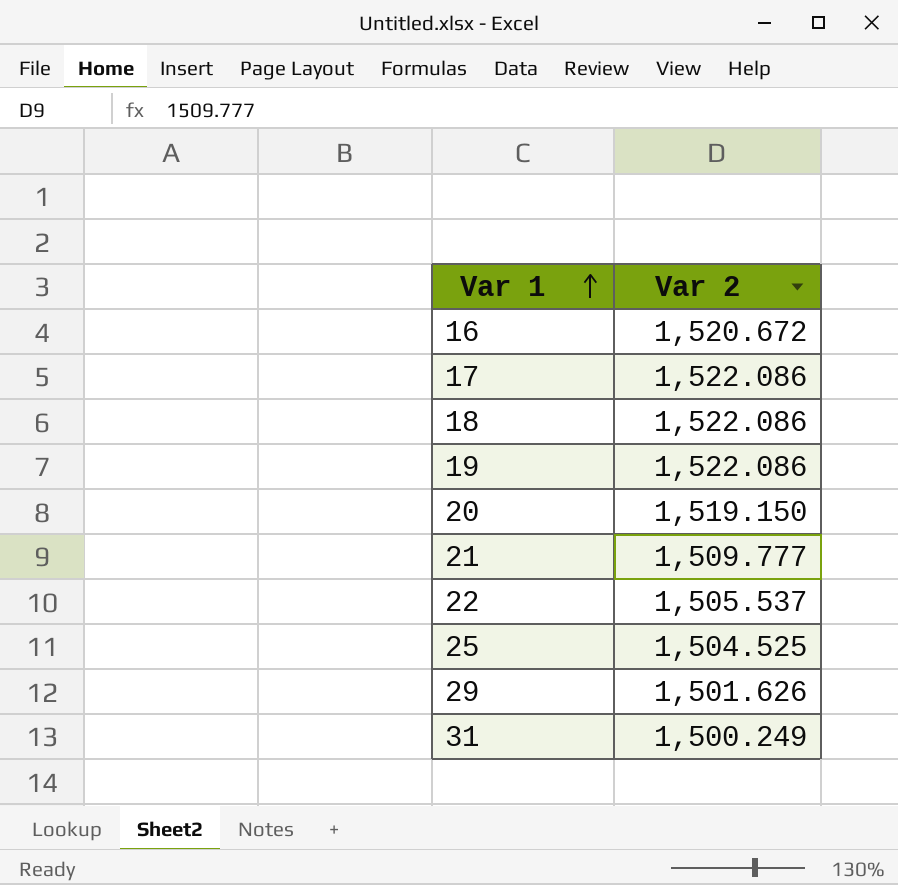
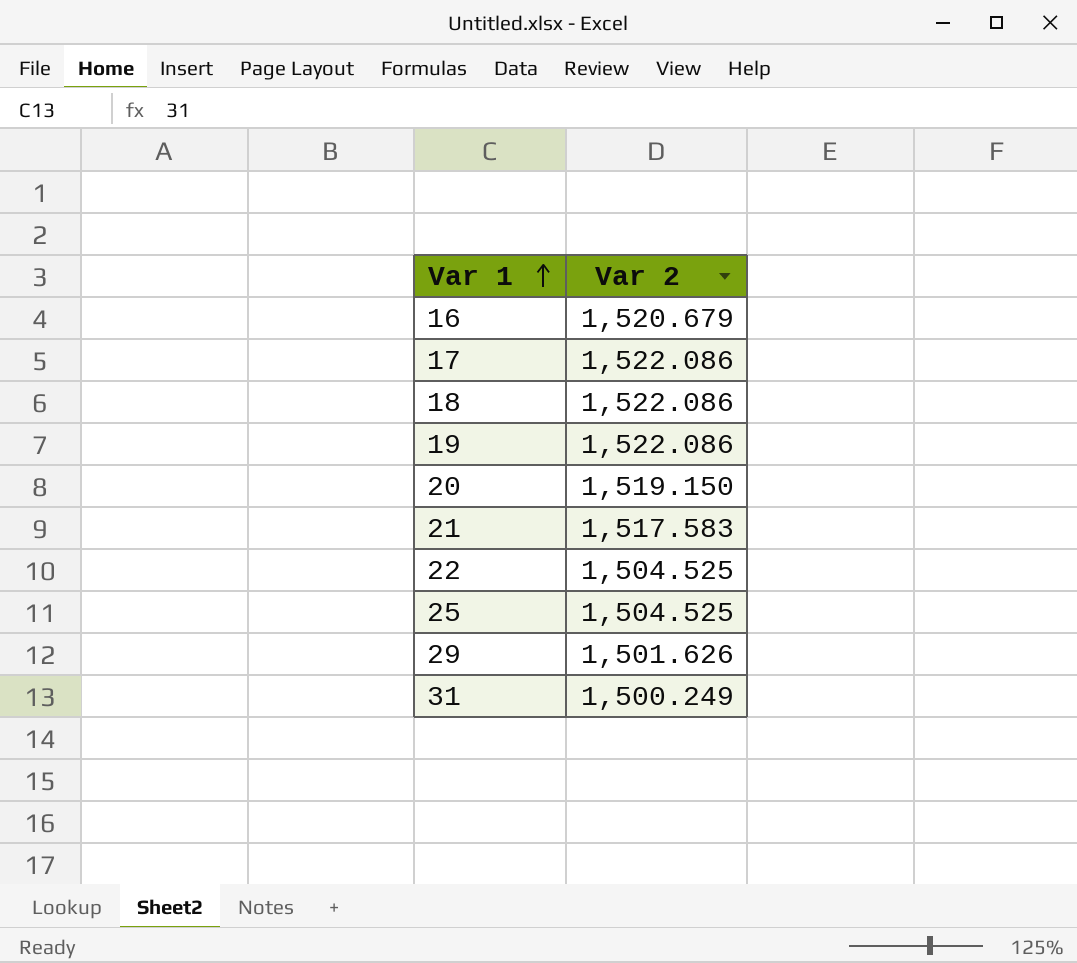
16 | Var 2: 1,520.672 -> 1,520.679
21 | Var 2: 1,509.777 -> 1,517.583
22 | Var 2: 1,505.537 -> 1,504.525

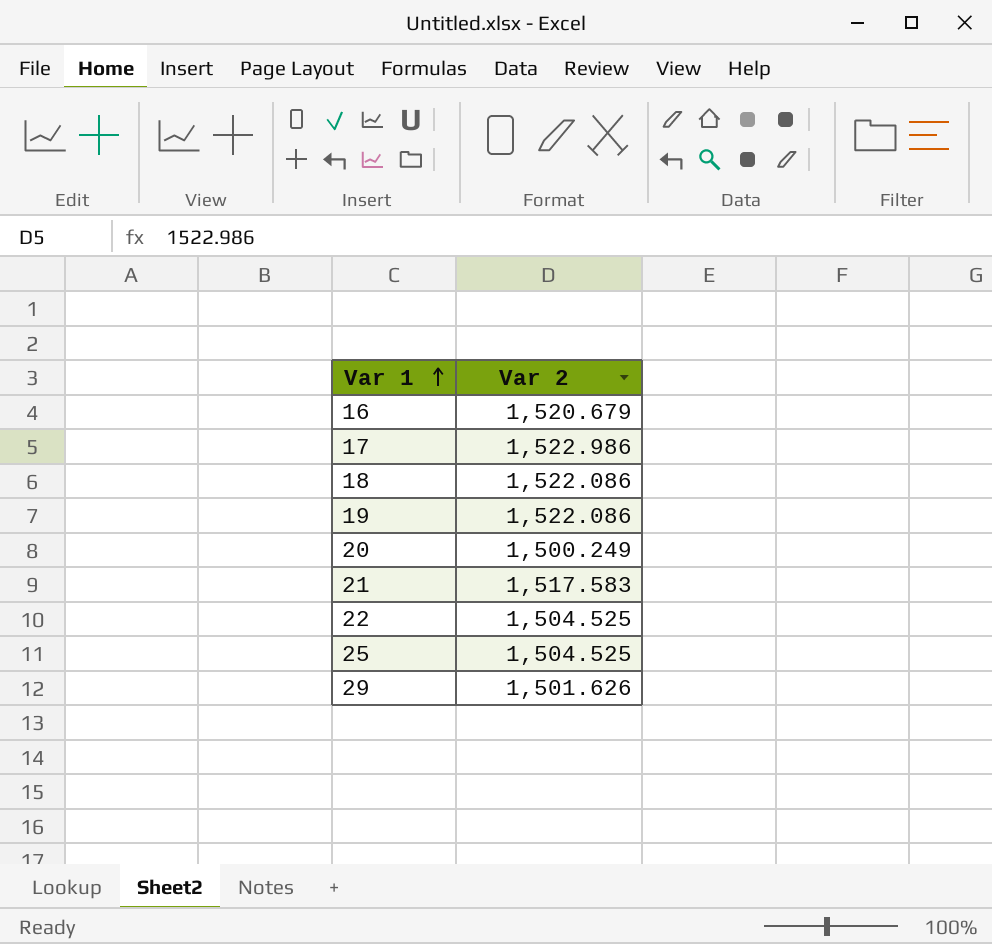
row 31: 1,500.249 -> none
17 | Var 2: 1,522.086 -> 1,522.986
20 | Var 2: 1,519.150 -> 1,500.249

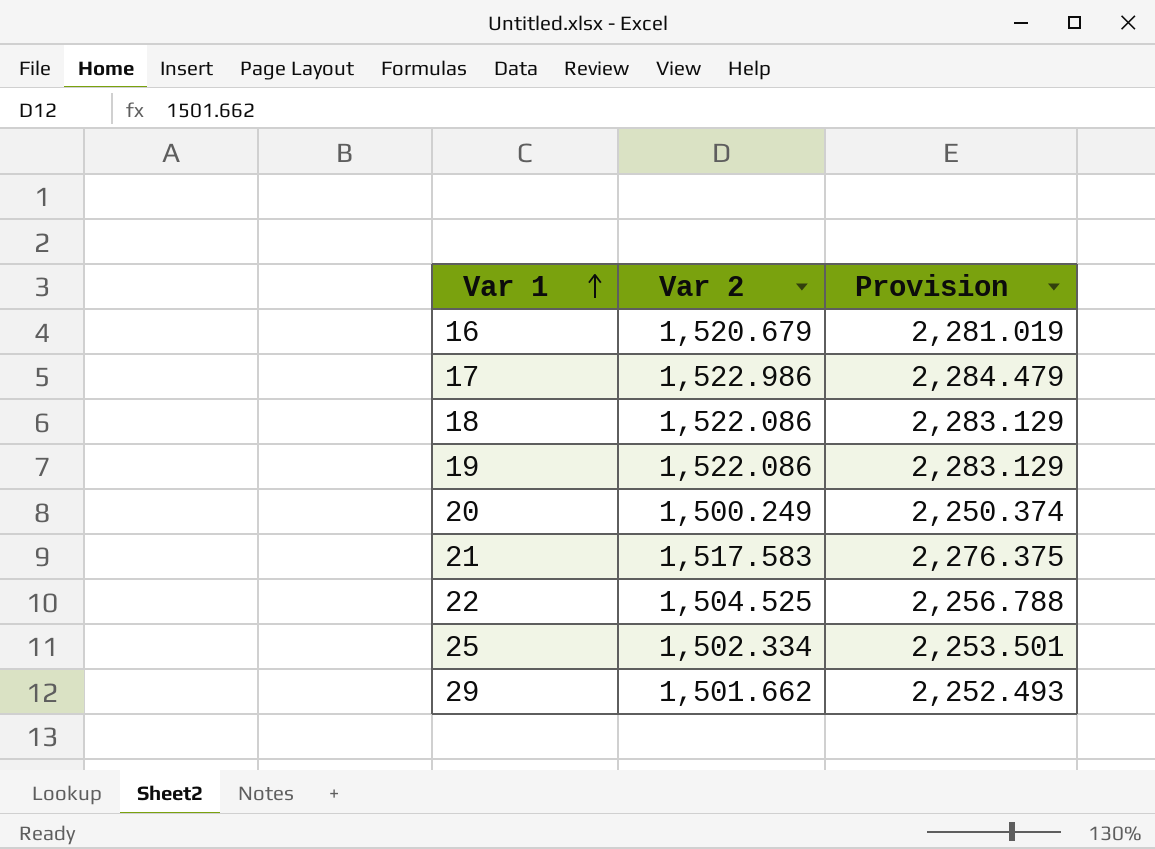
column Provision | formula: none -> [Var 2] * 1.5
25 | Var 2: 1,504.525 -> 1,502.334
29 | Var 2: 1,501.626 -> 1,501.662

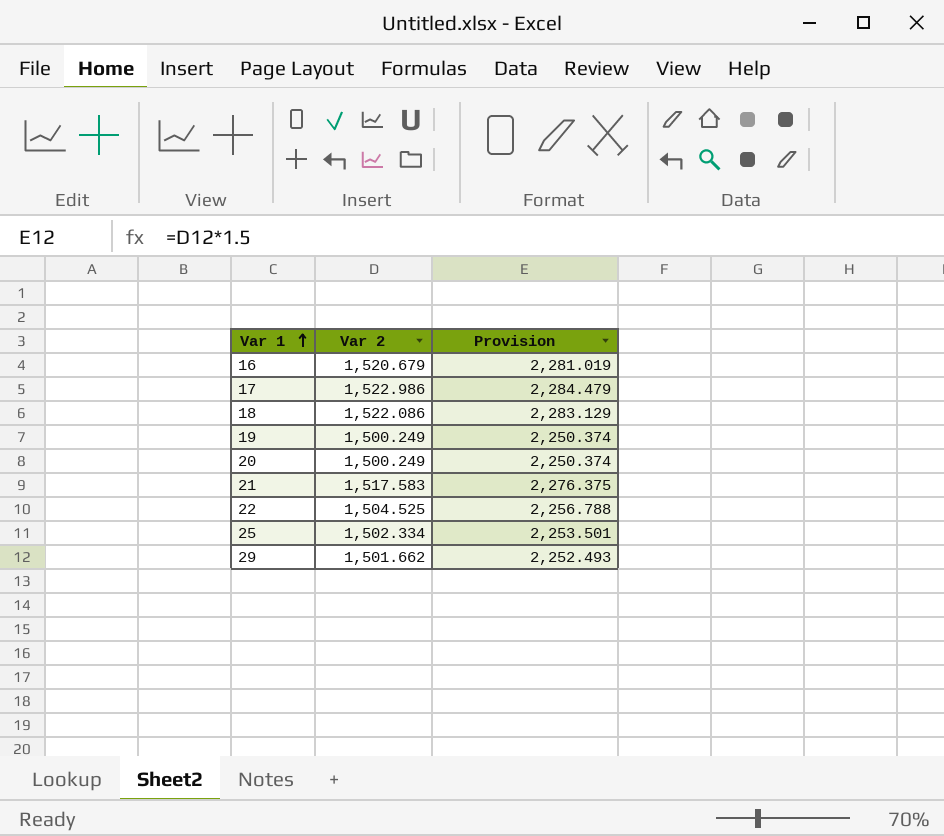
19 | Var 2: 1,522.086 -> 1,500.249
19 | Provision: 2,283.129 -> 2,250.374

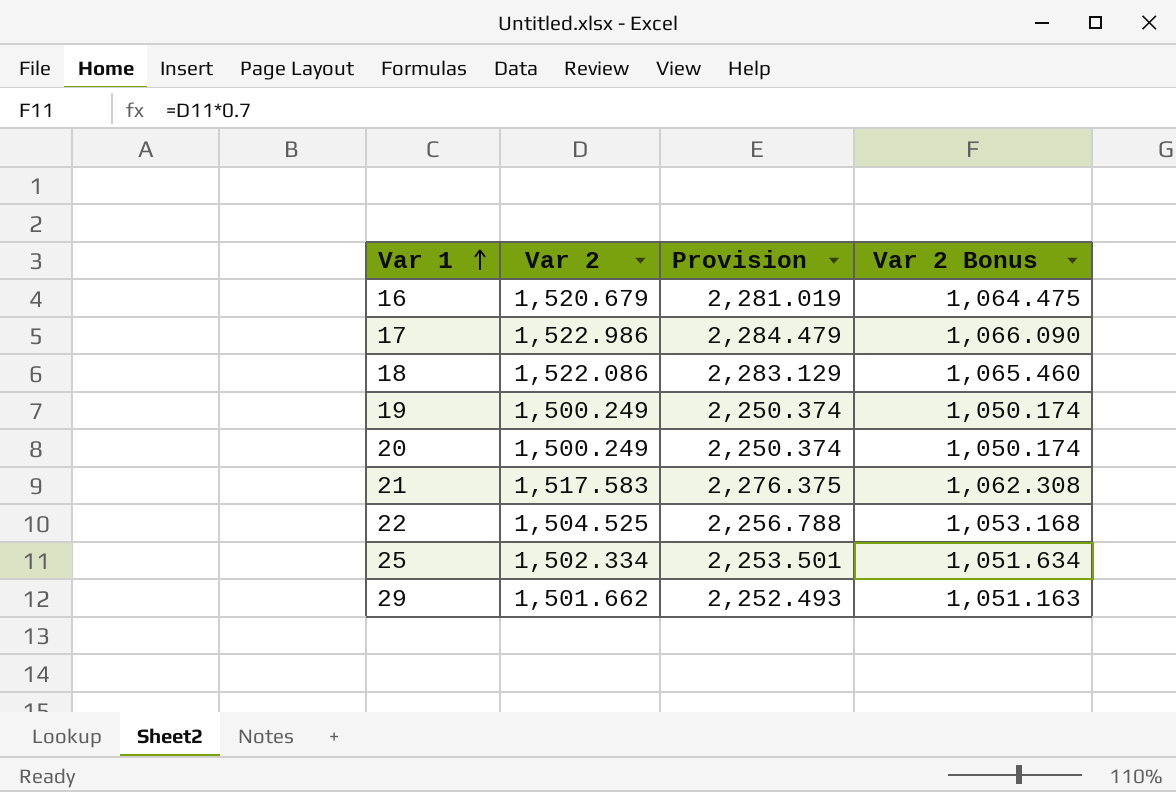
column Var 2 Bonus | formula: none -> [Var 2] * 0.7

